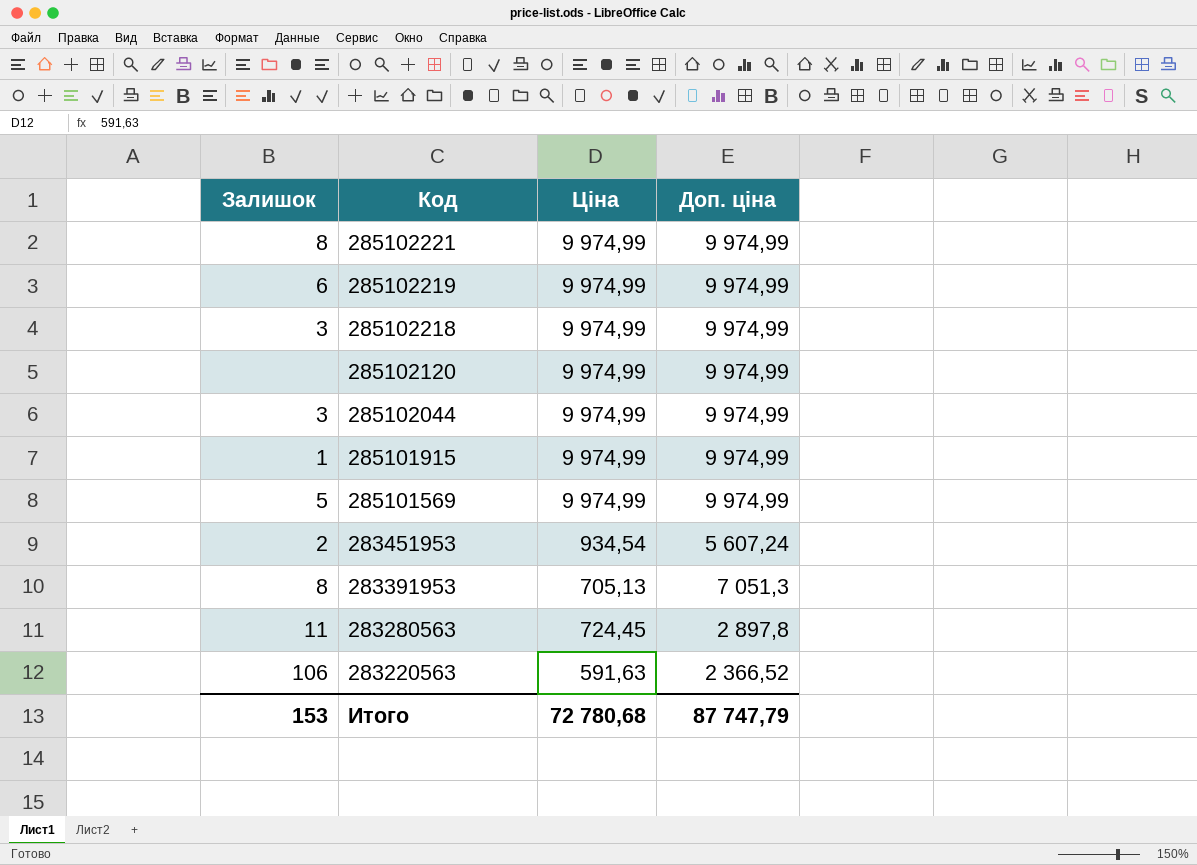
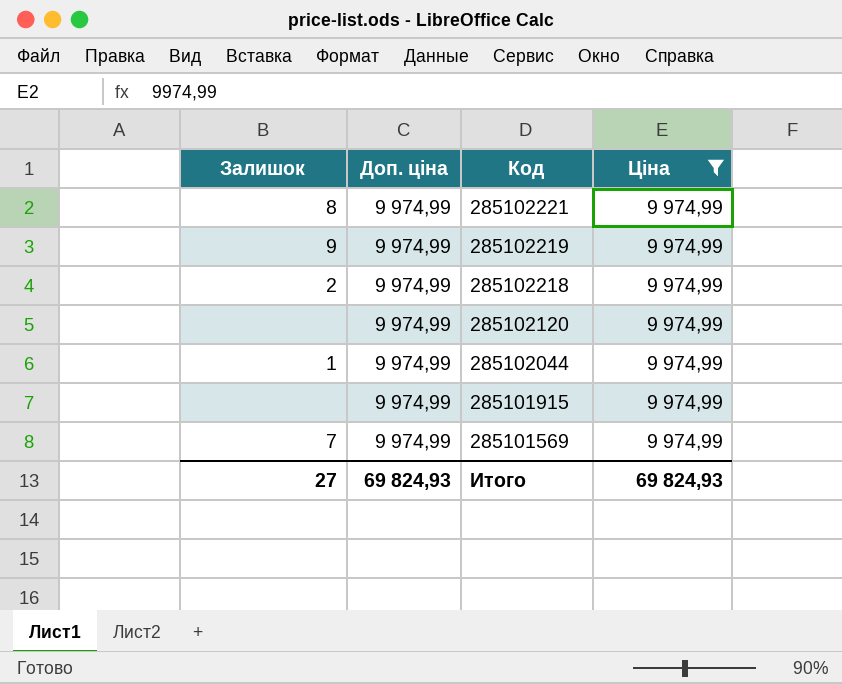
filter: none -> Ціна = 9 974,99
column Доп. ціна | position: 4 -> 2
285102219 | Залишок: 6 -> 9
285102218 | Залишок: 3 -> 2
285102044 | Залишок: 3 -> 1
285101915 | Залишок: 1 -> none
285101569 | Залишок: 5 -> 7
Итого | Залишок: 153 -> 27
Итого | Доп. ціна: 87 747,79 -> 69 824,93
Итого | Ціна: 72 780,68 -> 69 824,93

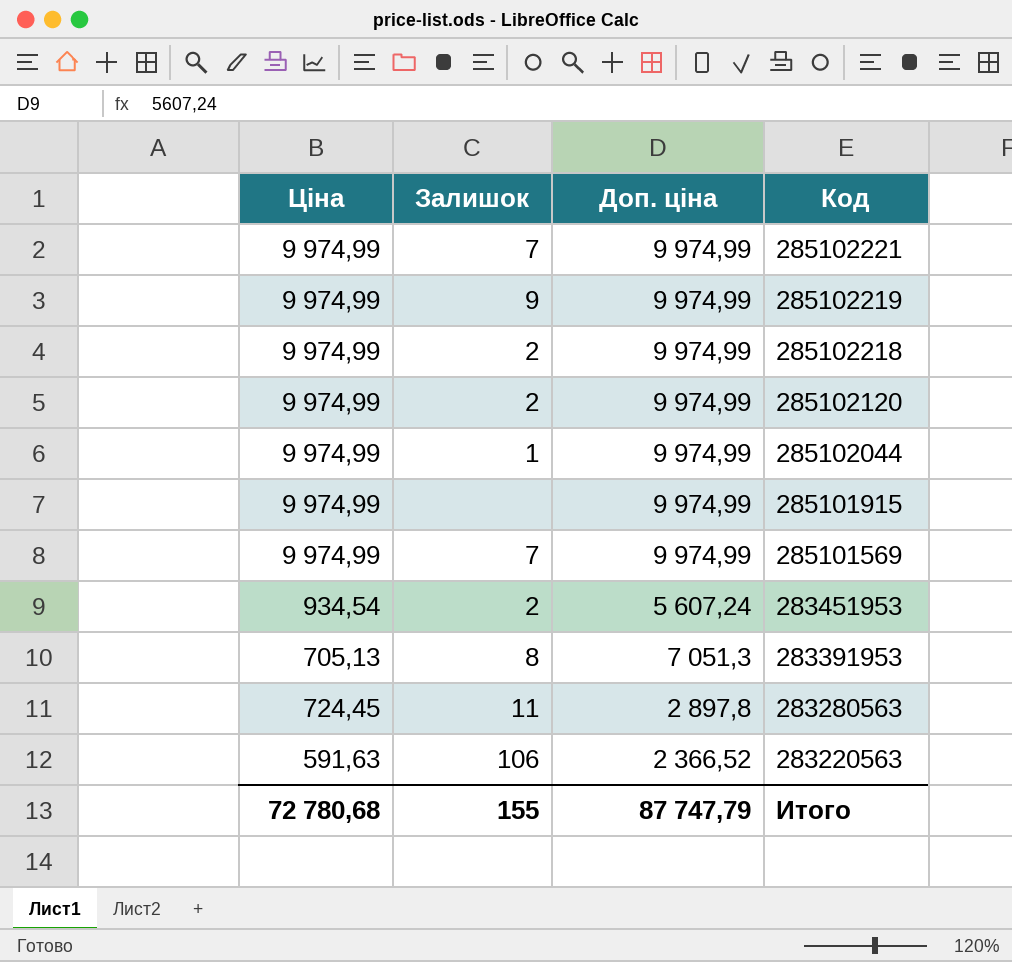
filter: Ціна = 9 974,99 -> none
column Ціна | position: 4 -> 1
285102221 | Залишок: 8 -> 7
285102120 | Залишок: none -> 2
Итого | Ціна: 69 824,93 -> 72 780,68
Итого | Залишок: 27 -> 155
Итого | Доп. ціна: 69 824,93 -> 87 747,79

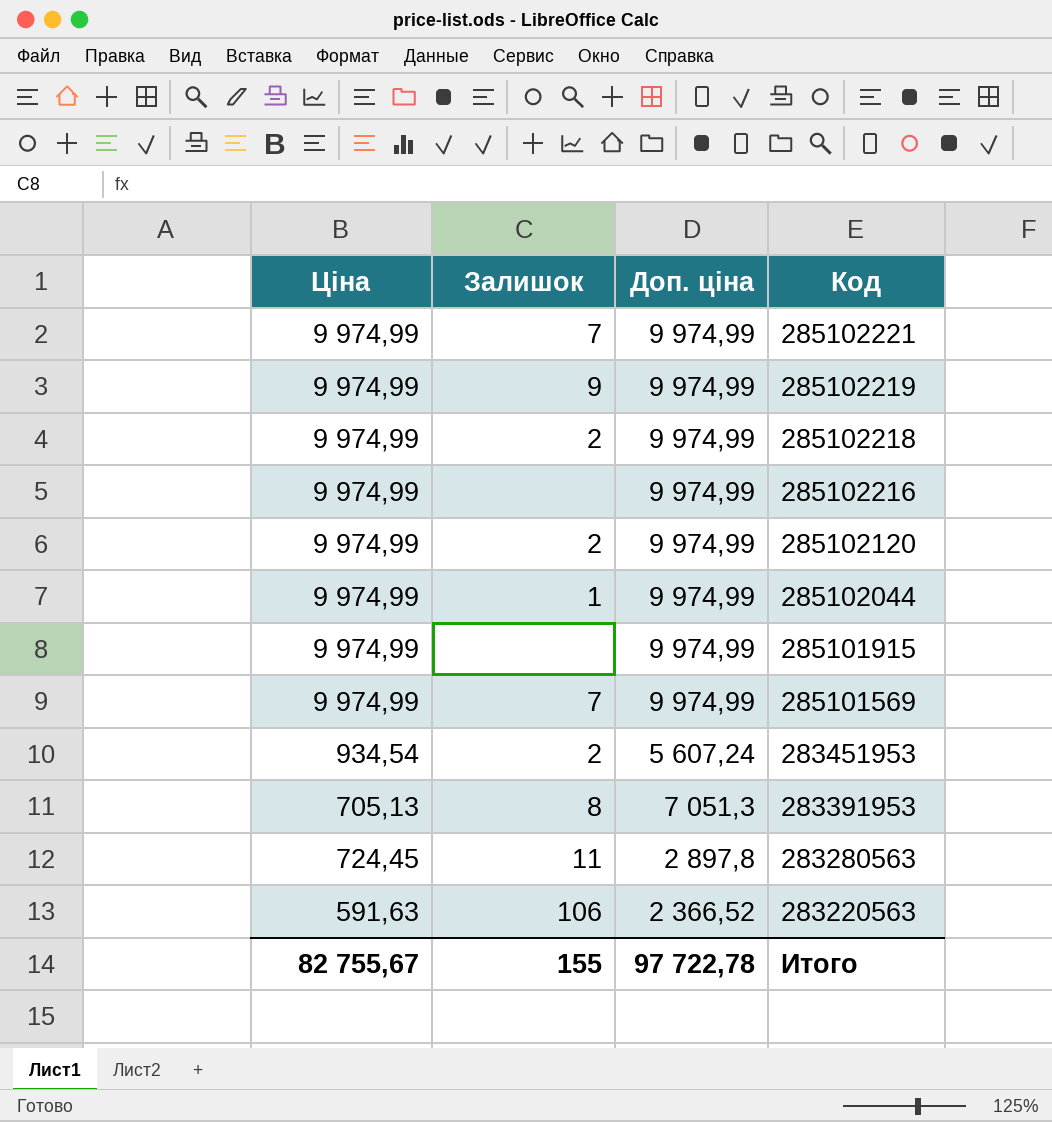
row 285102216: none -> 9 974,99 | none | 9 974,99
Итого | Ціна: 72 780,68 -> 82 755,67
Итого | Доп. ціна: 87 747,79 -> 97 722,78

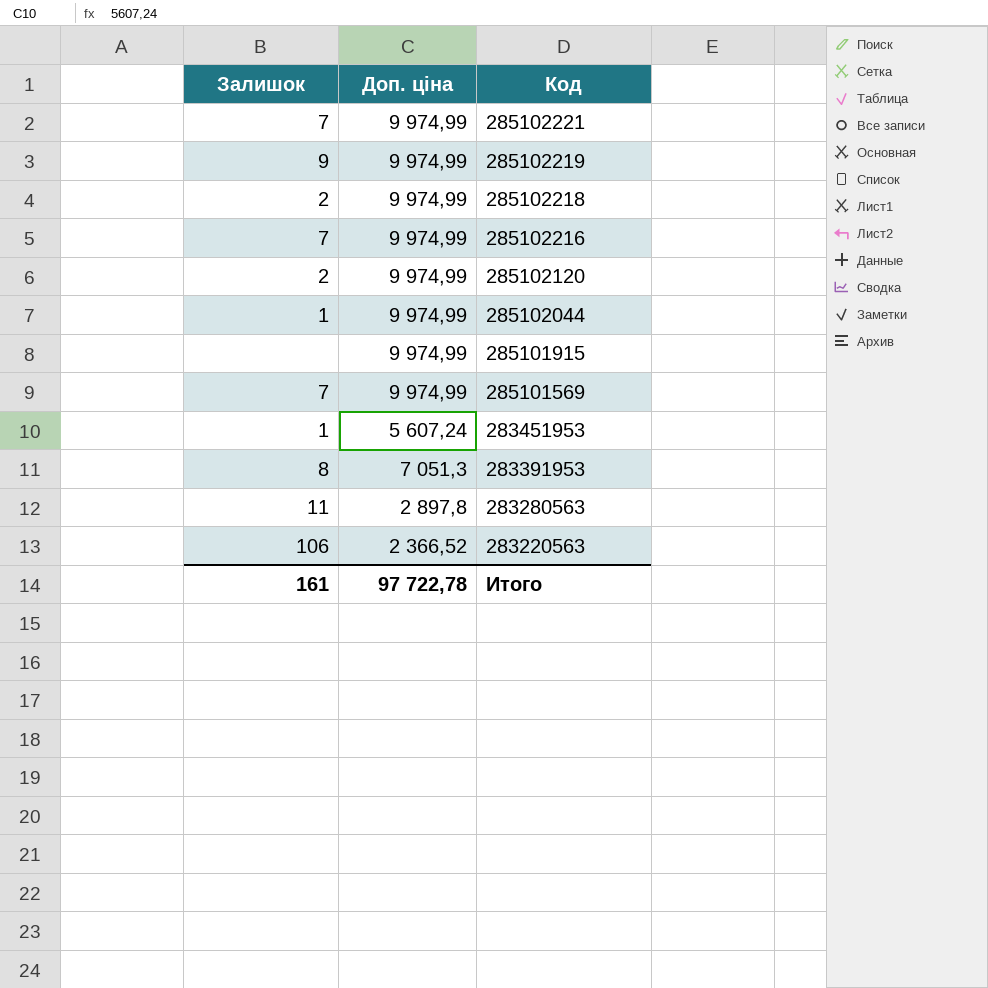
column Ціна | position: 1 -> none
285102216 | Залишок: none -> 7
283451953 | Залишок: 2 -> 1
Итого | Залишок: 155 -> 161

